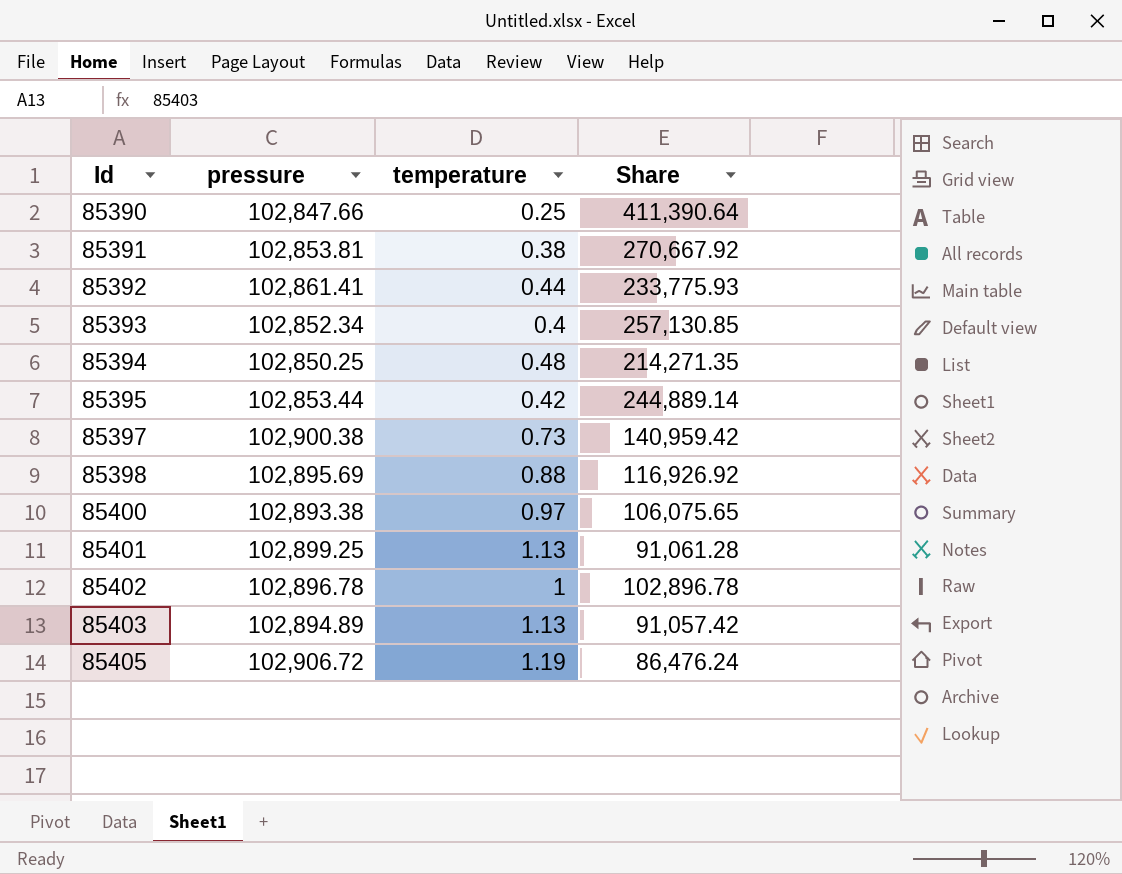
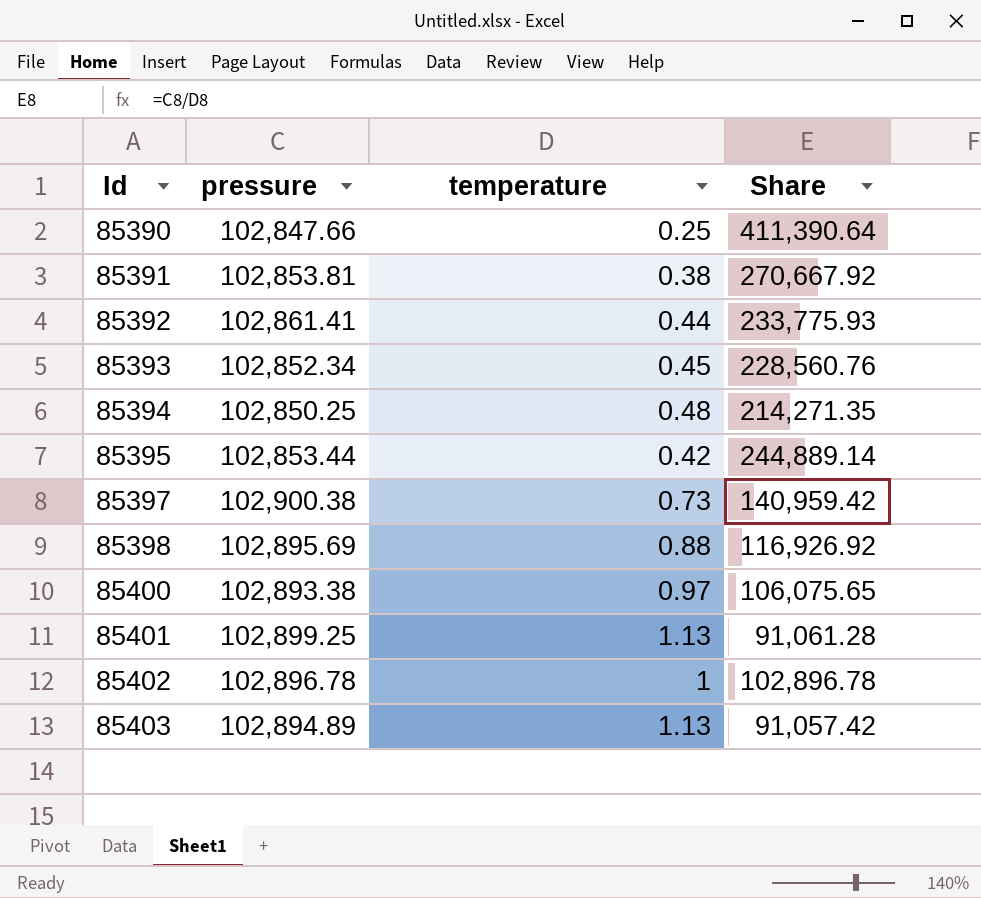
row 85405: 102,906.72 | 1.19 | 86,476.24 -> none
85393 | temperature: 0.4 -> 0.45
85393 | Share: 257,130.85 -> 228,560.76

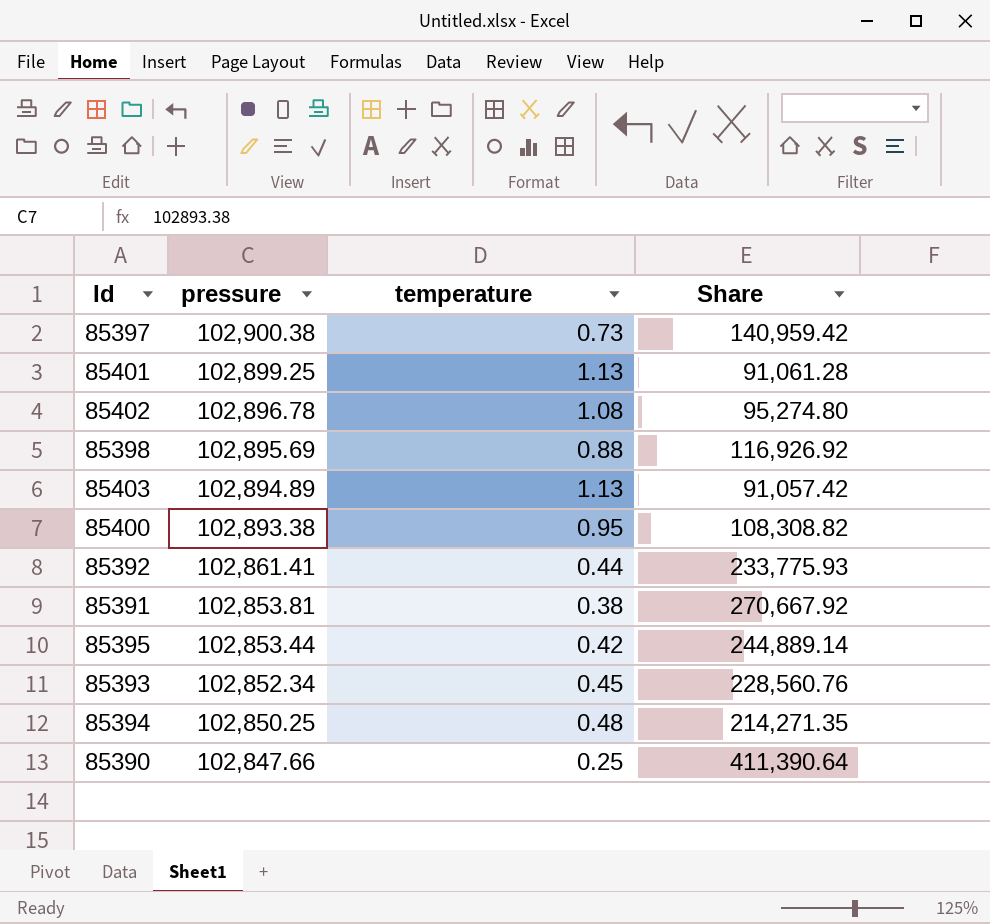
row order: Id ascending -> pressure descending
85402 | temperature: 1 -> 1.08
85402 | Share: 102,896.78 -> 95,274.80
85400 | temperature: 0.97 -> 0.95
85400 | Share: 106,075.65 -> 108,308.82

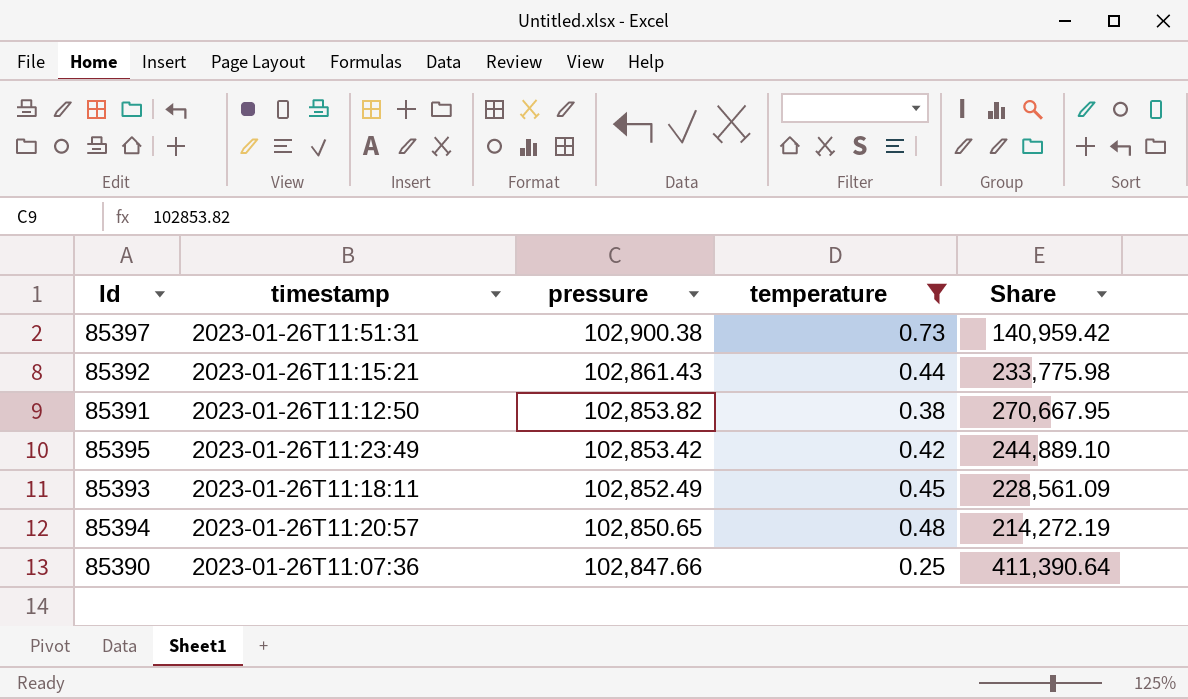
filter: none -> temperature <= 0.73
column timestamp | position: none -> 2
85392 | pressure: 102,861.41 -> 102,861.43
85392 | Share: 233,775.93 -> 233,775.98
85391 | pressure: 102,853.81 -> 102,853.82
85391 | Share: 270,667.92 -> 270,667.95
85395 | pressure: 102,853.44 -> 102,853.42
85395 | Share: 244,889.14 -> 244,889.10
85393 | pressure: 102,852.34 -> 102,852.49
85393 | Share: 228,560.76 -> 228,561.09
85394 | pressure: 102,850.25 -> 102,850.65
85394 | Share: 214,271.35 -> 214,272.19

